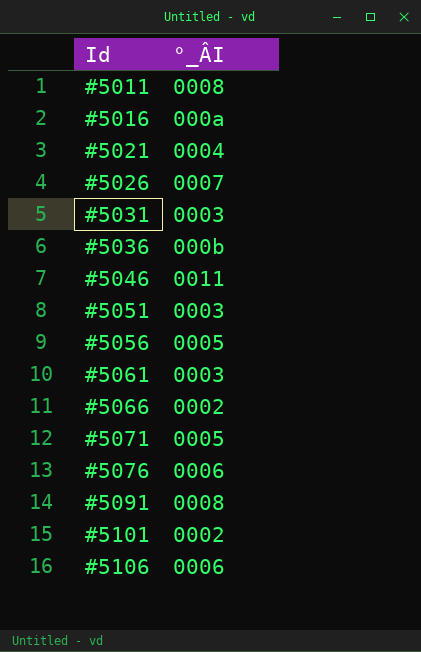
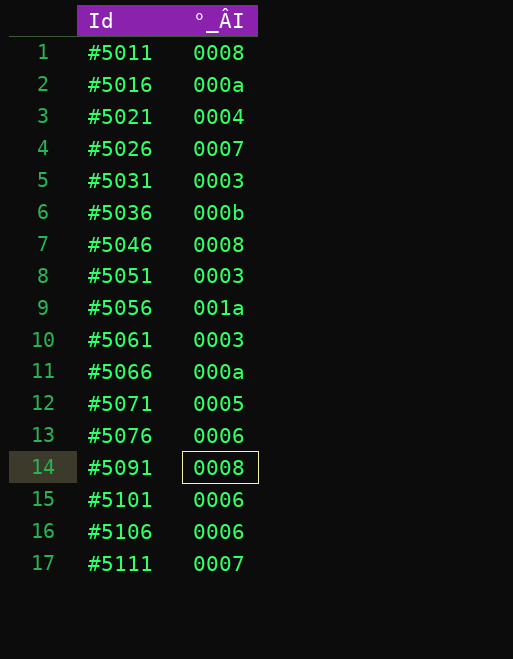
#5046 | °_ÂI: 0011 -> 0008
#5056 | °_ÂI: 0005 -> 001a
#5066 | °_ÂI: 0002 -> 000a
#5101 | °_ÂI: 0002 -> 0006
row #5111: none -> 0007

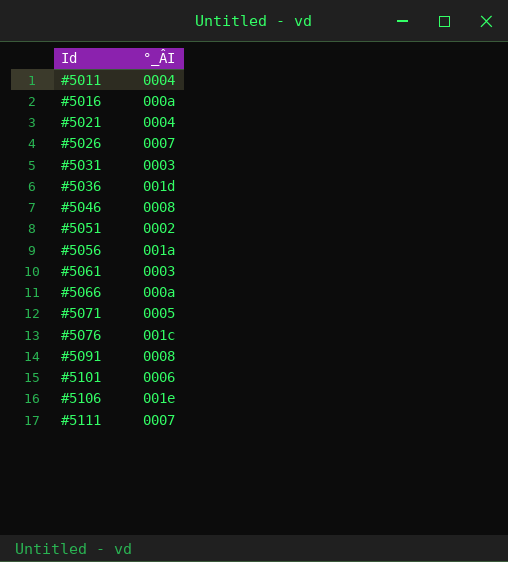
#5011 | °_ÂI: 0008 -> 0004
#5036 | °_ÂI: 000b -> 001d
#5051 | °_ÂI: 0003 -> 0002
#5076 | °_ÂI: 0006 -> 001c
#5106 | °_ÂI: 0006 -> 001e

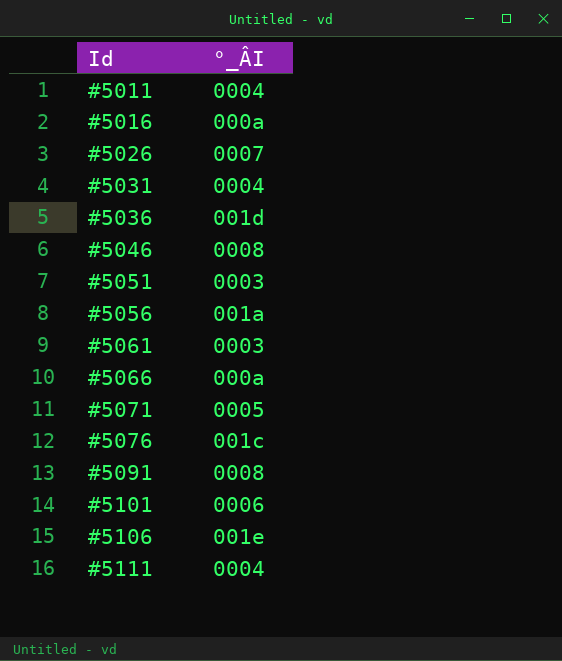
row #5021: 0004 -> none
#5031 | °_ÂI: 0003 -> 0004
#5051 | °_ÂI: 0002 -> 0003
#5111 | °_ÂI: 0007 -> 0004

